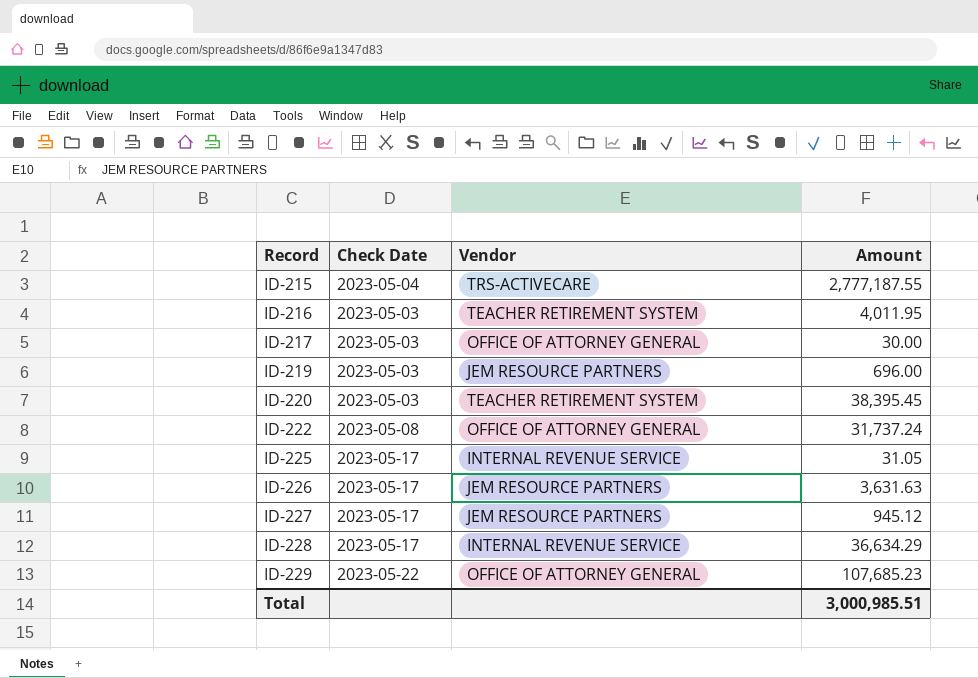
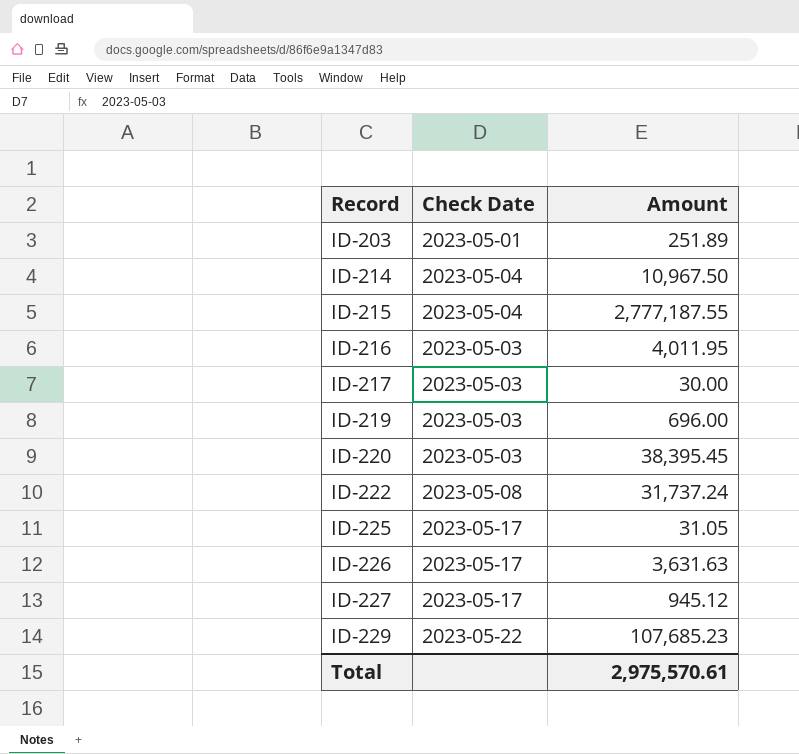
column Vendor | position: 3 -> none
row ID-228: 2023-05-17 | INTERNAL REVENUE SERVICE | 36,634.29 -> none
row ID-203: none -> 2023-05-01 | 251.89
row ID-214: none -> 2023-05-04 | 10,967.50
Total | Amount: 3,000,985.51 -> 2,975,570.61

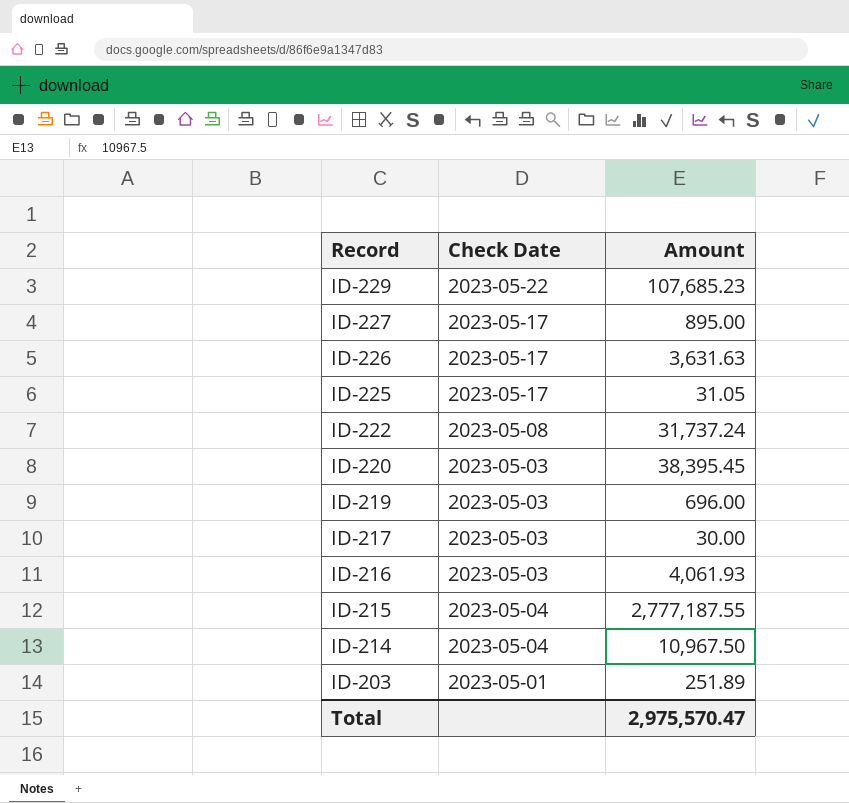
row order: Record ascending -> Record descending
ID-227 | Amount: 945.12 -> 895.00
ID-216 | Amount: 4,011.95 -> 4,061.93
Total | Amount: 2,975,570.61 -> 2,975,570.47

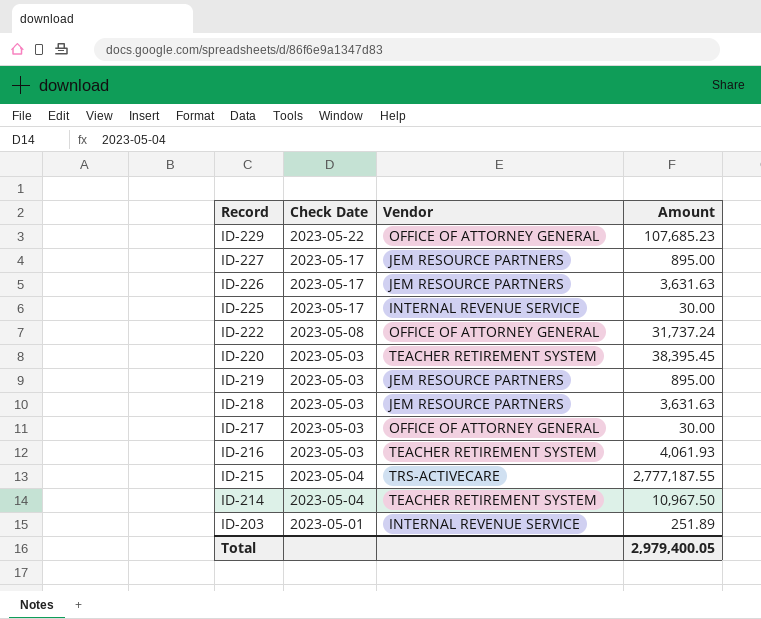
column Vendor | position: none -> 3
ID-225 | Amount: 31.05 -> 30.00
ID-219 | Amount: 696.00 -> 895.00
row ID-218: none -> 2023-05-03 | JEM RESOURCE PARTNERS | 3,631.63
Total | Amount: 2,975,570.47 -> 2,979,400.05

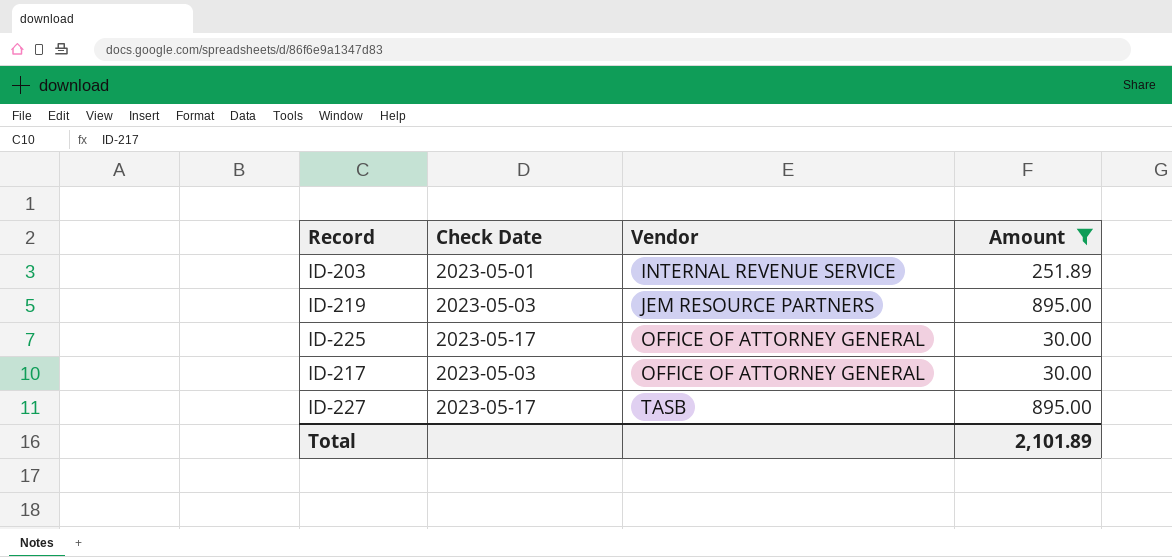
filter: none -> Amount <= 895.00
row order: Record descending -> Vendor ascending
ID-225 | Vendor: INTERNAL REVENUE SERVICE -> OFFICE OF ATTORNEY GENERAL
ID-227 | Vendor: JEM RESOURCE PARTNERS -> TASB
Total | Amount: 2,979,400.05 -> 2,101.89

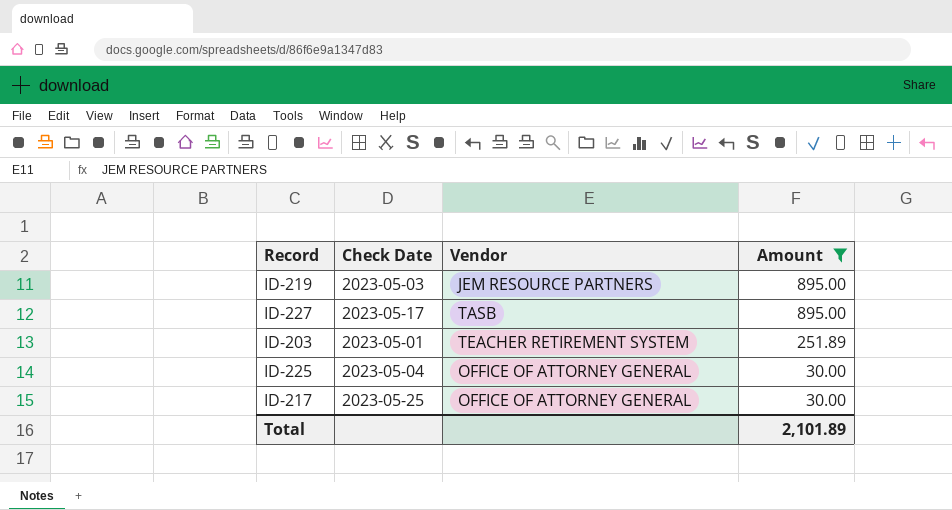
row order: Vendor ascending -> Amount descending
ID-203 | Vendor: INTERNAL REVENUE SERVICE -> TEACHER RETIREMENT SYSTEM
ID-225 | Check Date: 2023-05-17 -> 2023-05-04
ID-217 | Check Date: 2023-05-03 -> 2023-05-25

